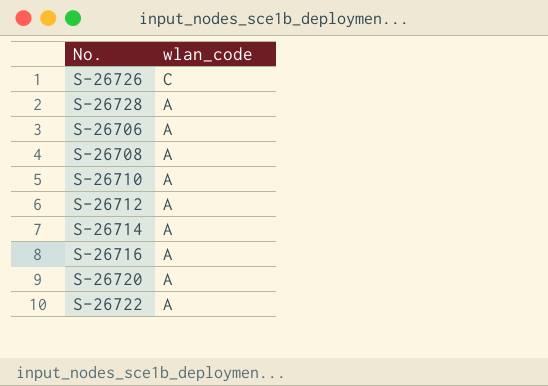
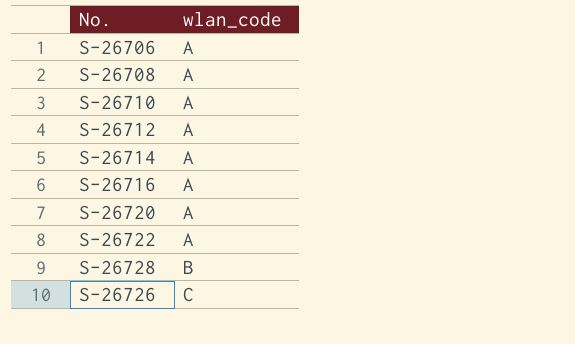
row order: wlan_code descending -> wlan_code ascending
S-26728 | wlan_code: A -> B

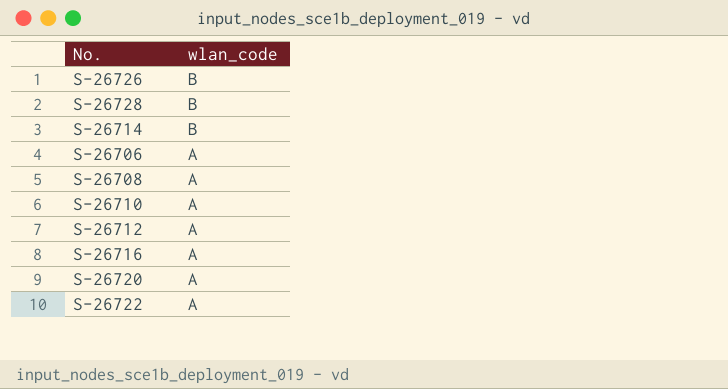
row order: wlan_code ascending -> wlan_code descending
S-26726 | wlan_code: C -> B
S-26714 | wlan_code: A -> B

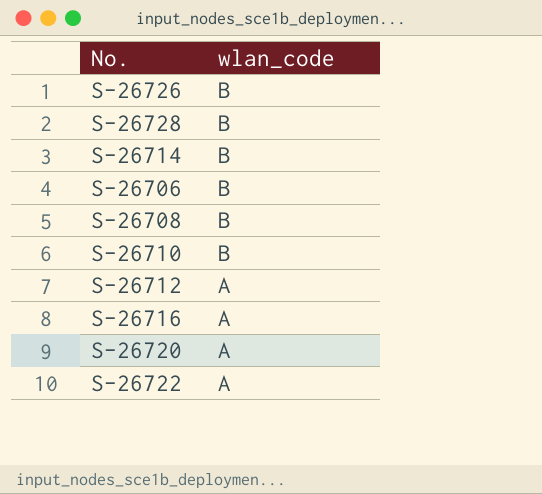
S-26706 | wlan_code: A -> B
S-26708 | wlan_code: A -> B
S-26710 | wlan_code: A -> B

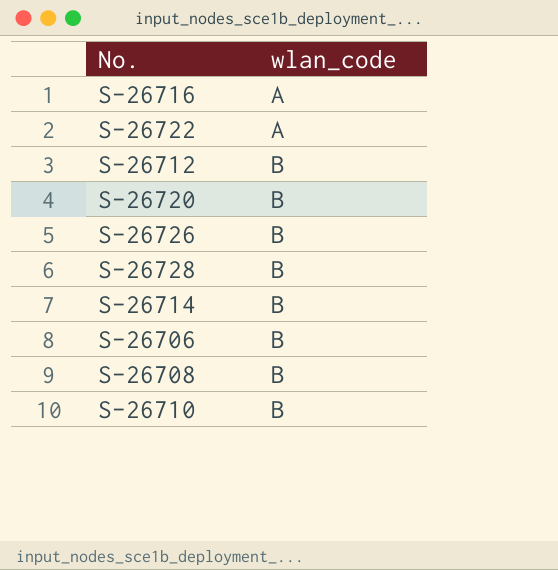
row order: wlan_code descending -> wlan_code ascending
S-26712 | wlan_code: A -> B
S-26720 | wlan_code: A -> B

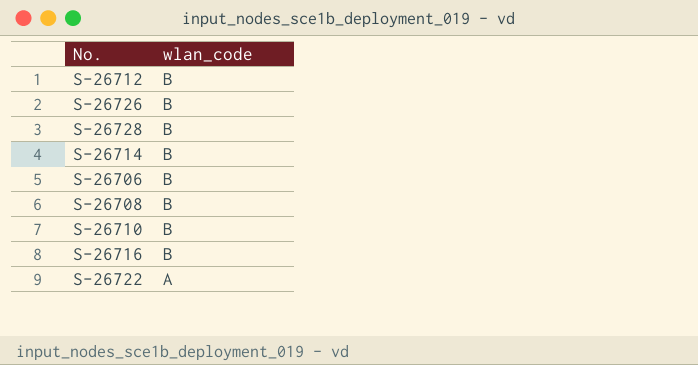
row order: wlan_code ascending -> wlan_code descending
row S-26720: B -> none
S-26716 | wlan_code: A -> B

